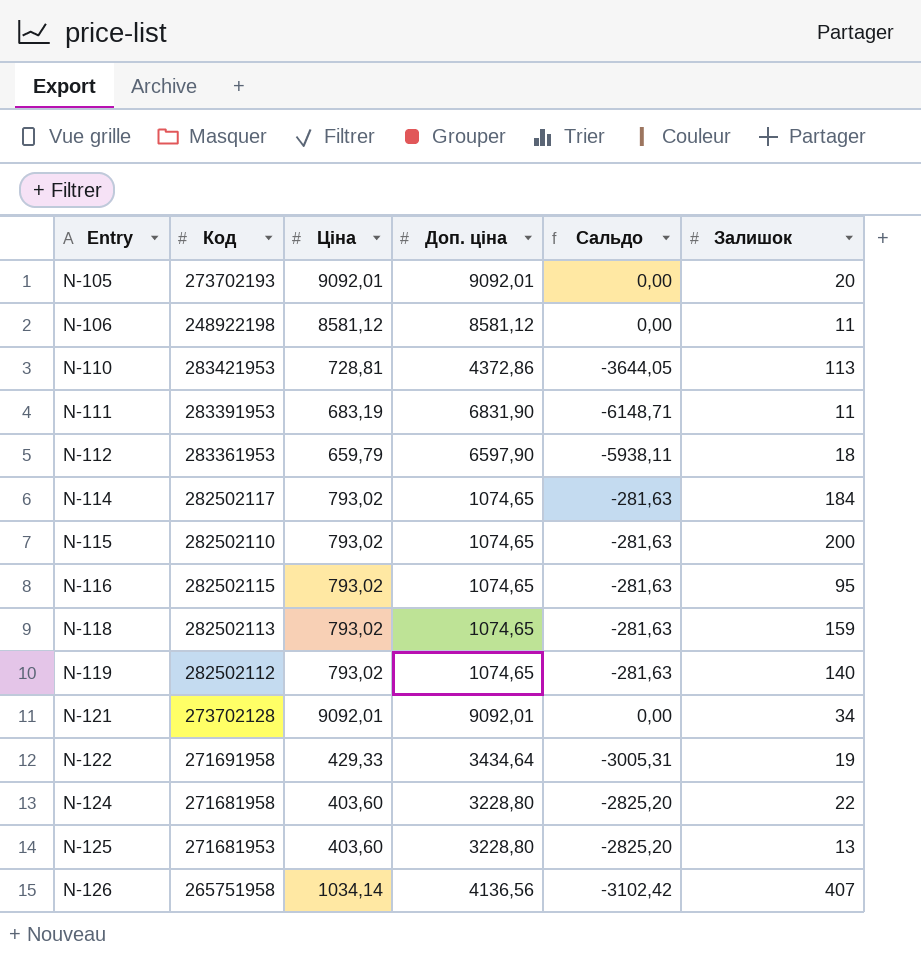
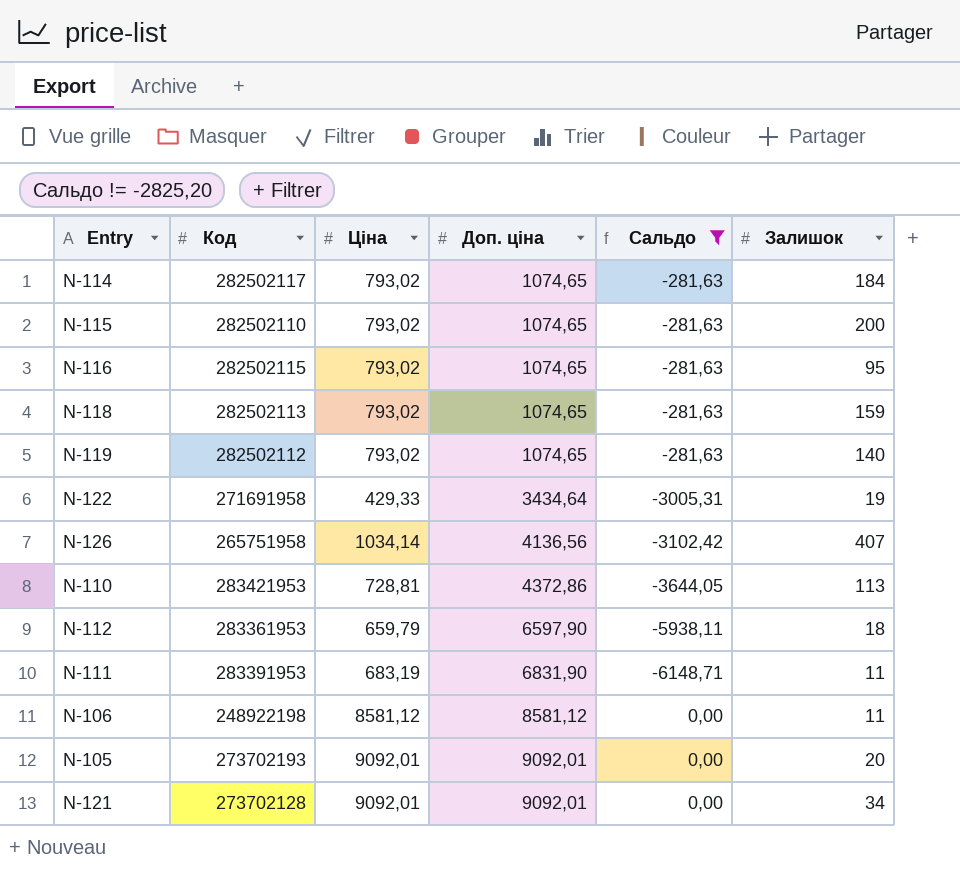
filter: none -> Сальдо != -2825,20
row order: Entry ascending -> Доп. ціна ascending

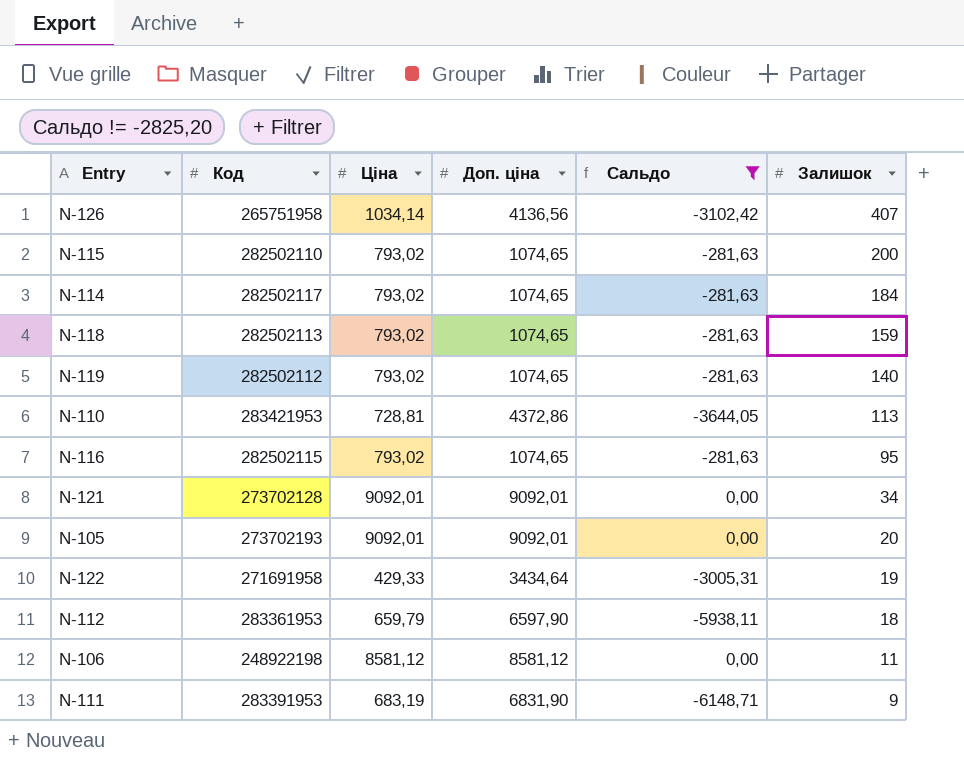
row order: Доп. ціна ascending -> Залишок descending
N-111 | Залишок: 11 -> 9

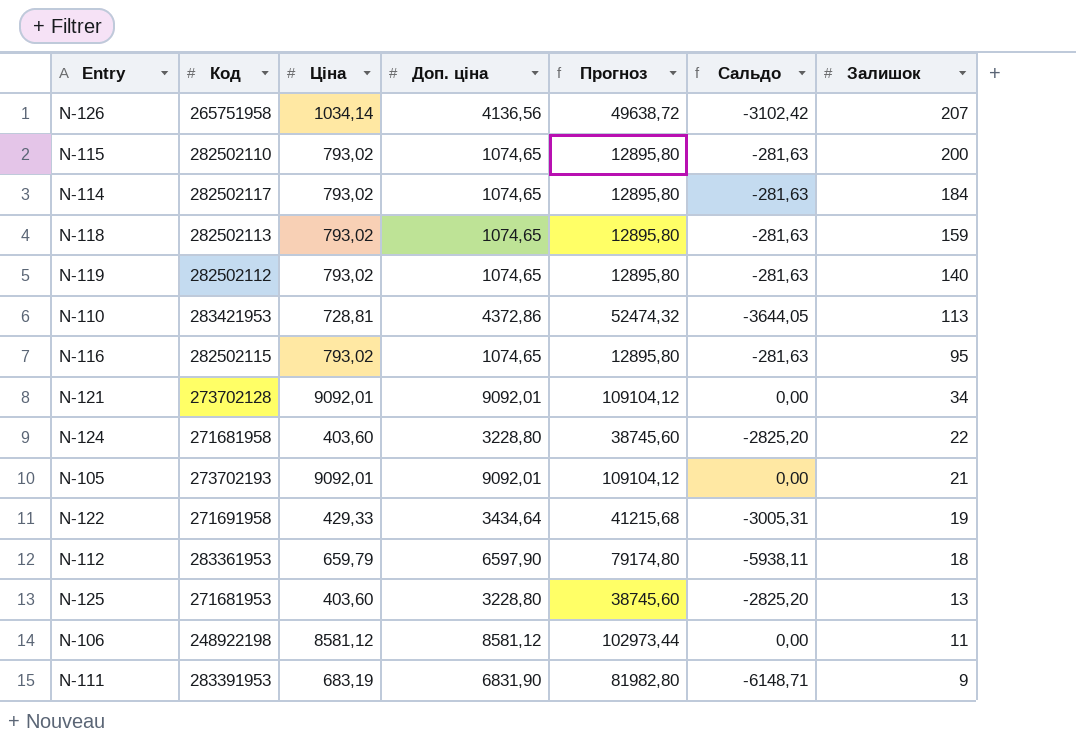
filter: Сальдо != -2825,20 -> none
column Прогноз | formula: none -> [Доп. ціна] * 12
N-126 | Залишок: 407 -> 207
N-105 | Залишок: 20 -> 21

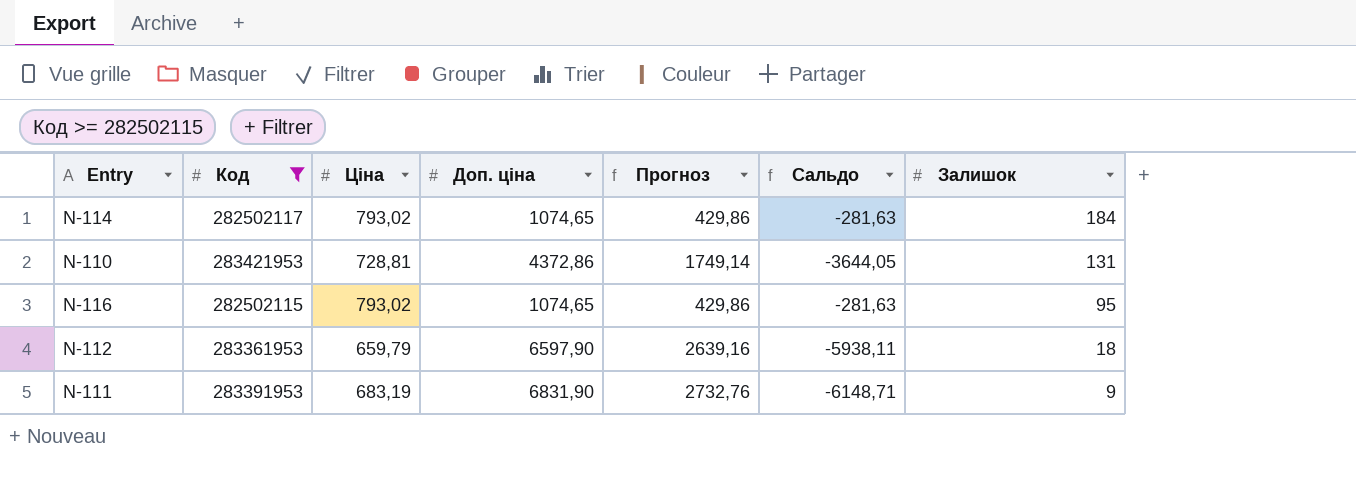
filter: none -> Код >= 282502115
column Прогноз | formula: [Доп. ціна] * 12 -> [Доп. ціна] * 0,4
N-110 | Залишок: 113 -> 131

